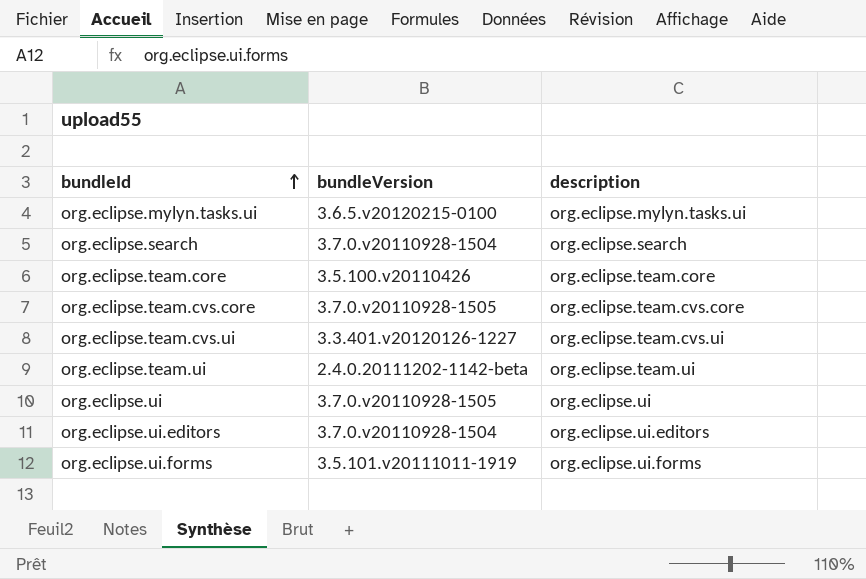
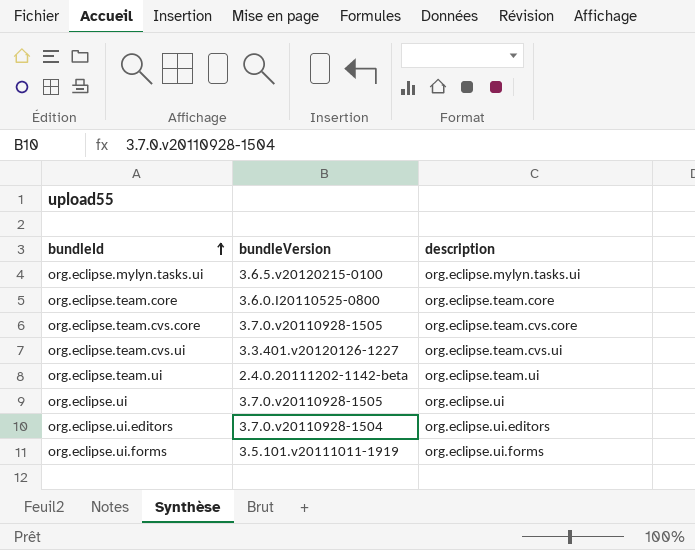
row org.eclipse.search: 3.7.0.v20110928-1504 | org.eclipse.search -> none
org.eclipse.team.core | bundleVersion: 3.5.100.v20110426 -> 3.6.0.I20110525-0800

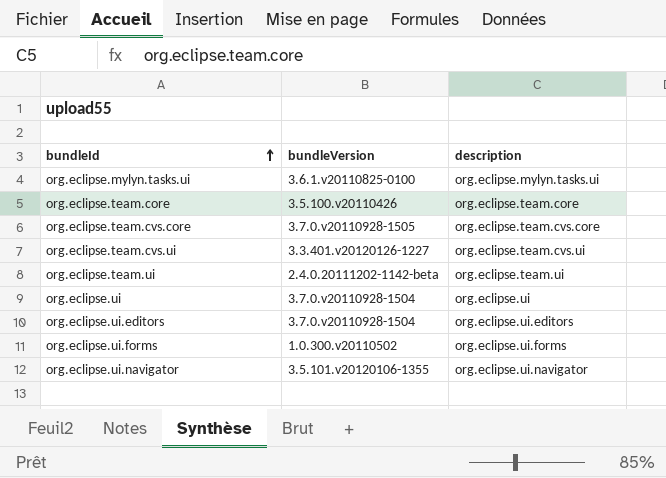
org.eclipse.mylyn.tasks.ui | bundleVersion: 3.6.5.v20120215-0100 -> 3.6.1.v20110825-0100
org.eclipse.team.core | bundleVersion: 3.6.0.I20110525-0800 -> 3.5.100.v20110426
org.eclipse.ui | bundleVersion: 3.7.0.v20110928-1505 -> 3.7.0.v20110928-1504
org.eclipse.ui.forms | bundleVersion: 3.5.101.v20111011-1919 -> 1.0.300.v20110502
row org.eclipse.ui.navigator: none -> 3.5.101.v20120106-1355 | org.eclipse.ui.navigator

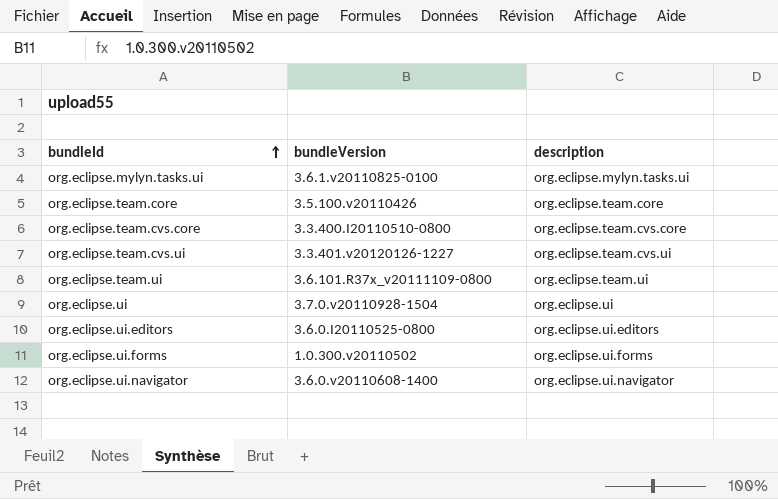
org.eclipse.team.cvs.core | bundleVersion: 3.7.0.v20110928-1505 -> 3.3.400.I20110510-0800
org.eclipse.team.ui | bundleVersion: 2.4.0.20111202-1142-beta -> 3.6.101.R37x_v20111109-0800
org.eclipse.ui.editors | bundleVersion: 3.7.0.v20110928-1504 -> 3.6.0.I20110525-0800
org.eclipse.ui.navigator | bundleVersion: 3.5.101.v20120106-1355 -> 3.6.0.v20110608-1400

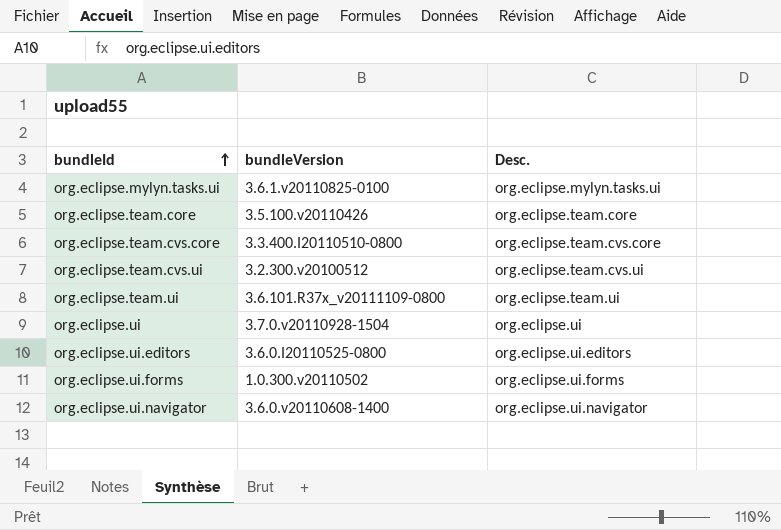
column name: description -> Desc.
org.eclipse.team.cvs.ui | bundleVersion: 3.3.401.v20120126-1227 -> 3.2.300.v20100512

